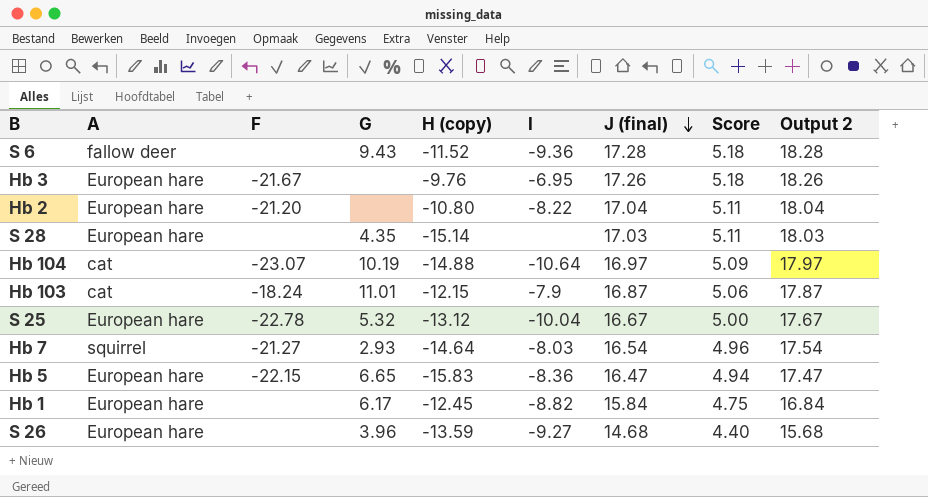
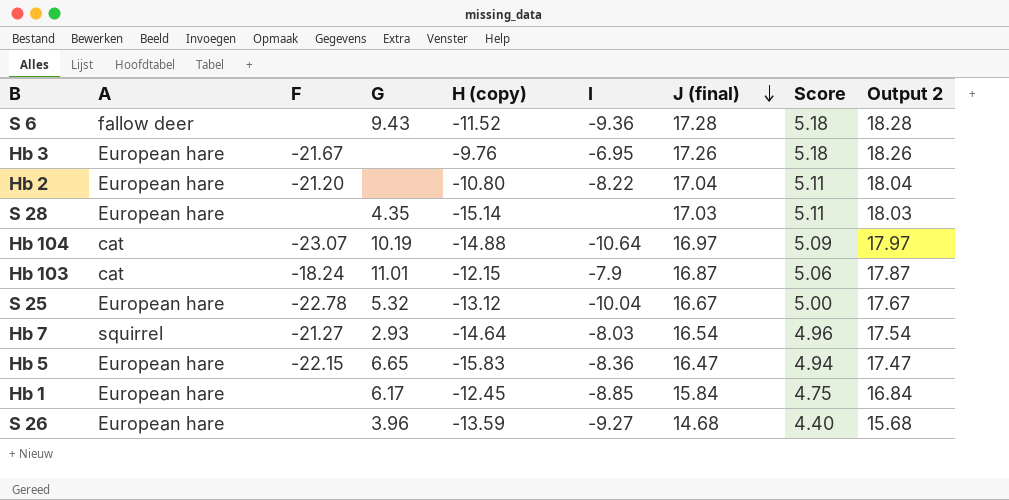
Hb 1 | I: -8.82 -> -8.85

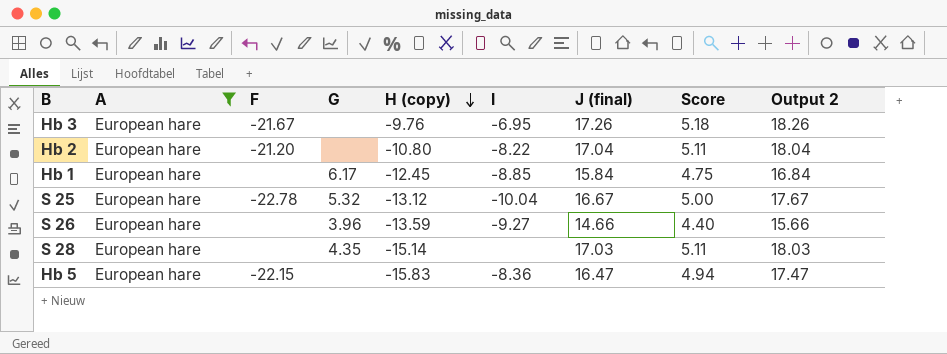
filter: none -> A = European hare
row order: J (final) descending -> H (copy) descending
S 26 | J (final): 14.68 -> 14.66
S 26 | Output 2: 15.68 -> 15.66
Hb 5 | G: 6.65 -> none

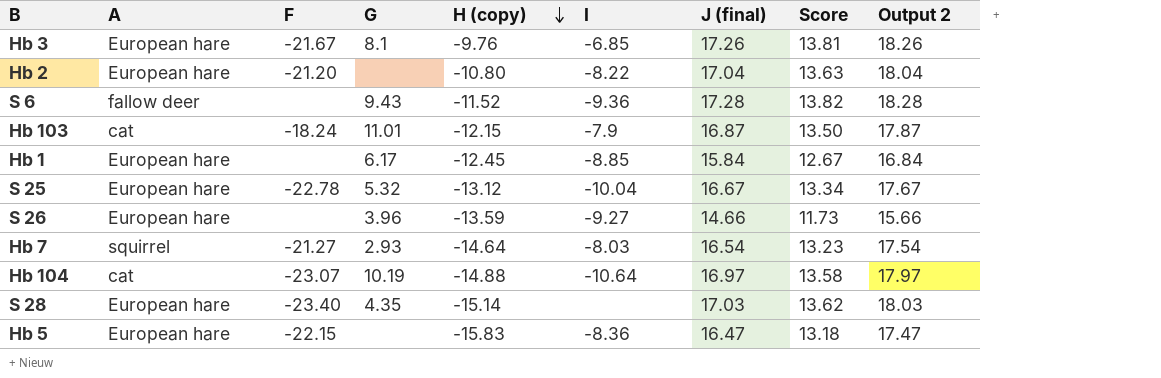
filter: A = European hare -> none
column Score | formula: [J (final)] * 0.3 -> [J (final)] * 0.8
Hb 3 | G: none -> 8.1
Hb 3 | I: -6.95 -> -6.85
S 28 | F: none -> -23.40

